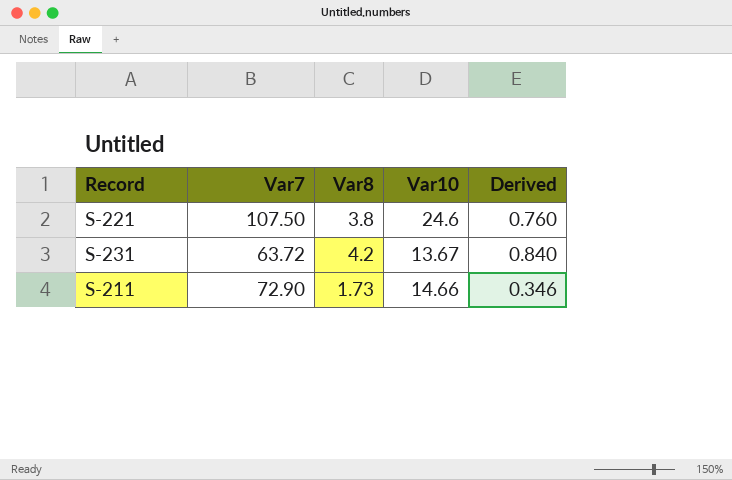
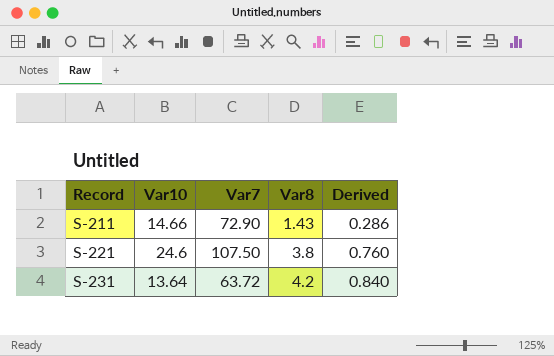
row order: none -> Record ascending
column Var10 | position: 4 -> 2
S-211 | Var8: 1.73 -> 1.43
S-211 | Derived: 0.346 -> 0.286
S-231 | Var10: 13.67 -> 13.64

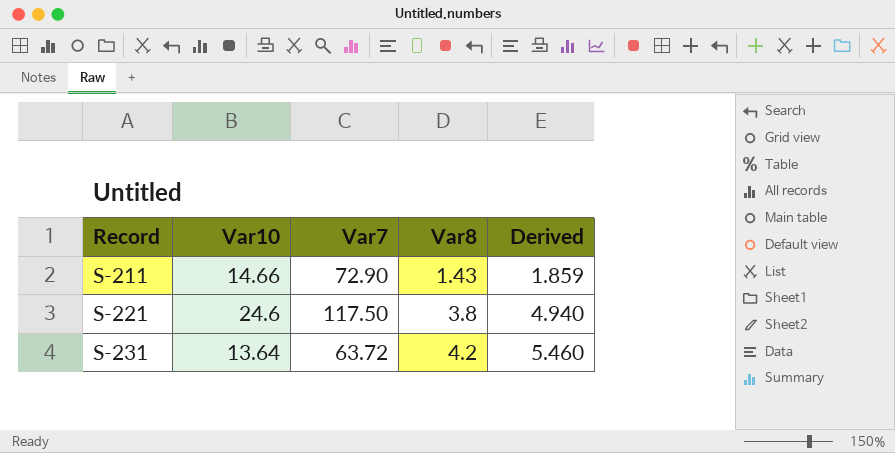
column Derived | formula: [Var8] * 0.2 -> [Var8] * 1.3
S-221 | Var7: 107.50 -> 117.50

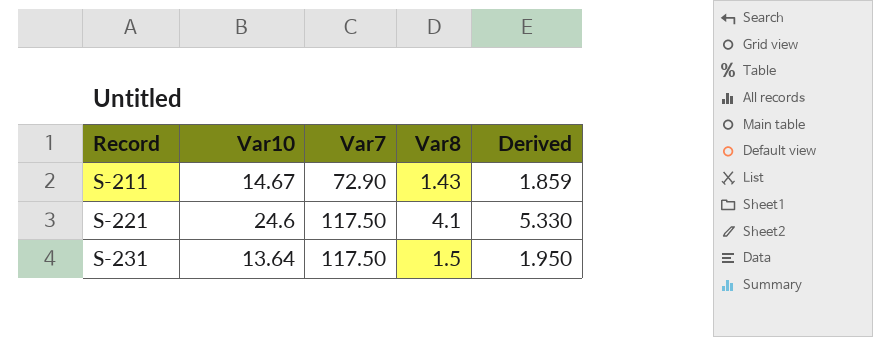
S-211 | Var10: 14.66 -> 14.67
S-221 | Var8: 3.8 -> 4.1
S-221 | Derived: 4.940 -> 5.330
S-231 | Var7: 63.72 -> 117.50
S-231 | Var8: 4.2 -> 1.5
S-231 | Derived: 5.460 -> 1.950

